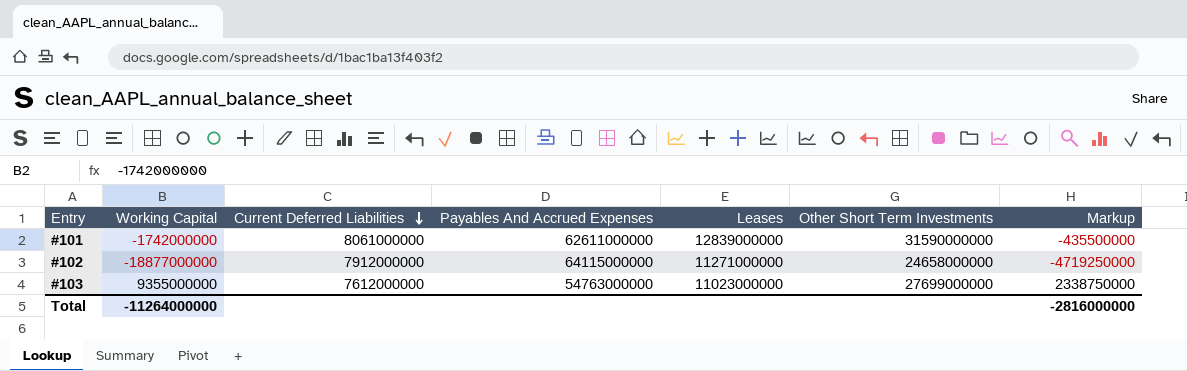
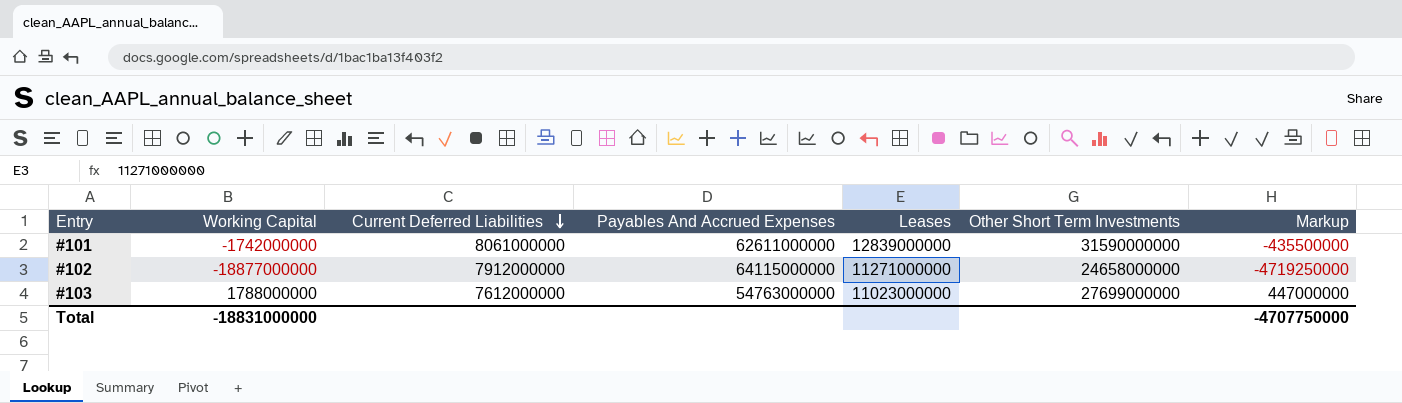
#103 | Working Capital: 9355000000 -> 1788000000
#103 | Markup: 2338750000 -> 447000000
Total | Working Capital: -11264000000 -> -18831000000
Total | Markup: -2816000000 -> -4707750000

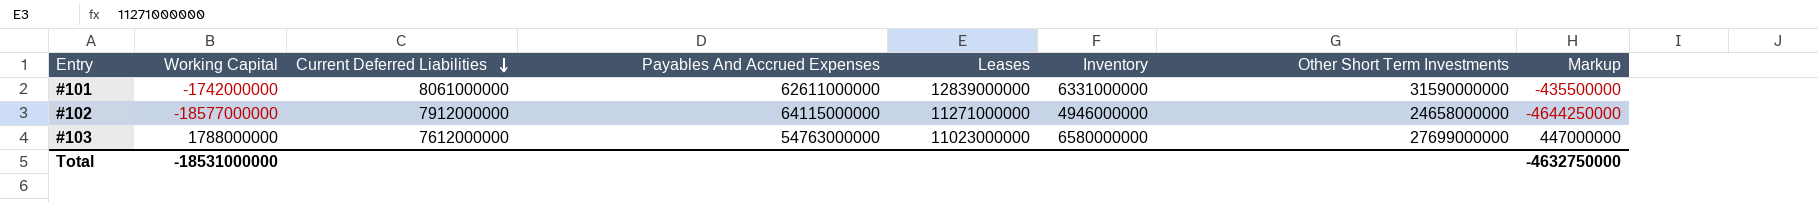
column Inventory | position: none -> 6
#102 | Working Capital: -18877000000 -> -18577000000
#102 | Markup: -4719250000 -> -4644250000
Total | Working Capital: -18831000000 -> -18531000000
Total | Markup: -4707750000 -> -4632750000

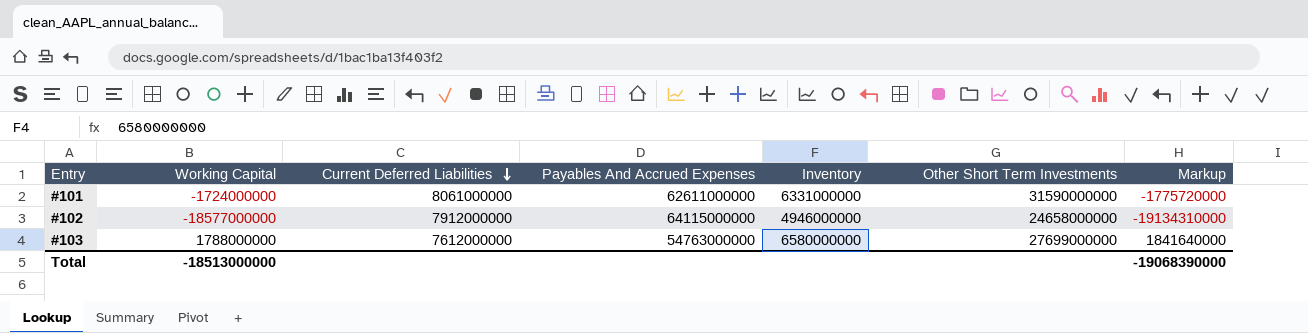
column Leases | position: 5 -> none
column Markup | formula: [Working Capital] * 0.25 -> [Working Capital] * 1.03
#101 | Working Capital: -1742000000 -> -1724000000
Total | Working Capital: -18531000000 -> -18513000000
Total | Markup: -4632750000 -> -19068390000

